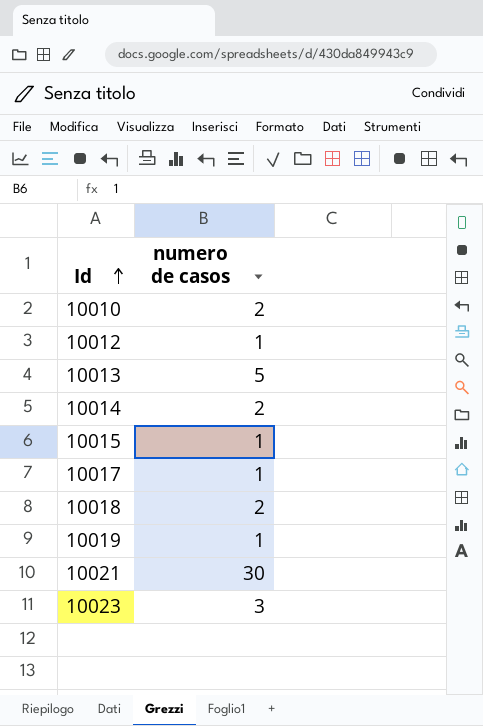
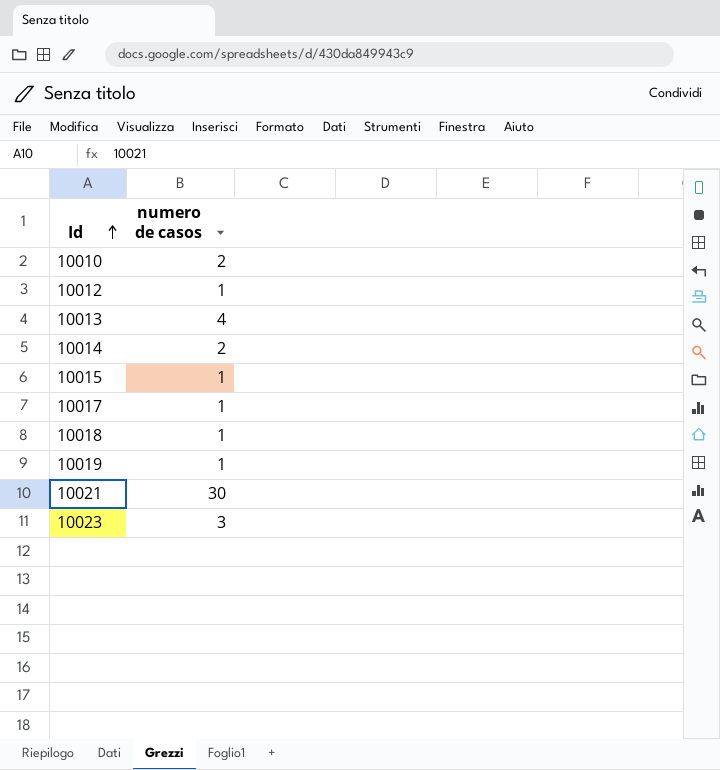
10013 | numero de casos: 5 -> 4
10018 | numero de casos: 2 -> 1

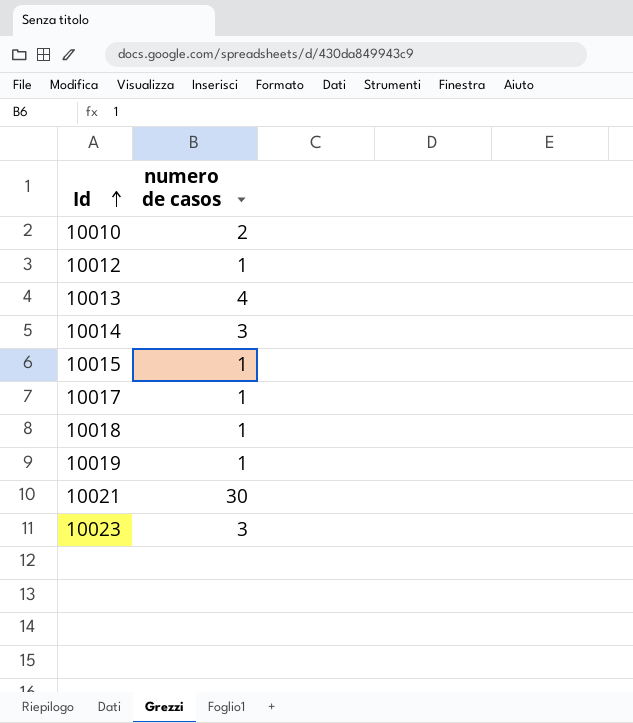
10014 | numero de casos: 2 -> 3

